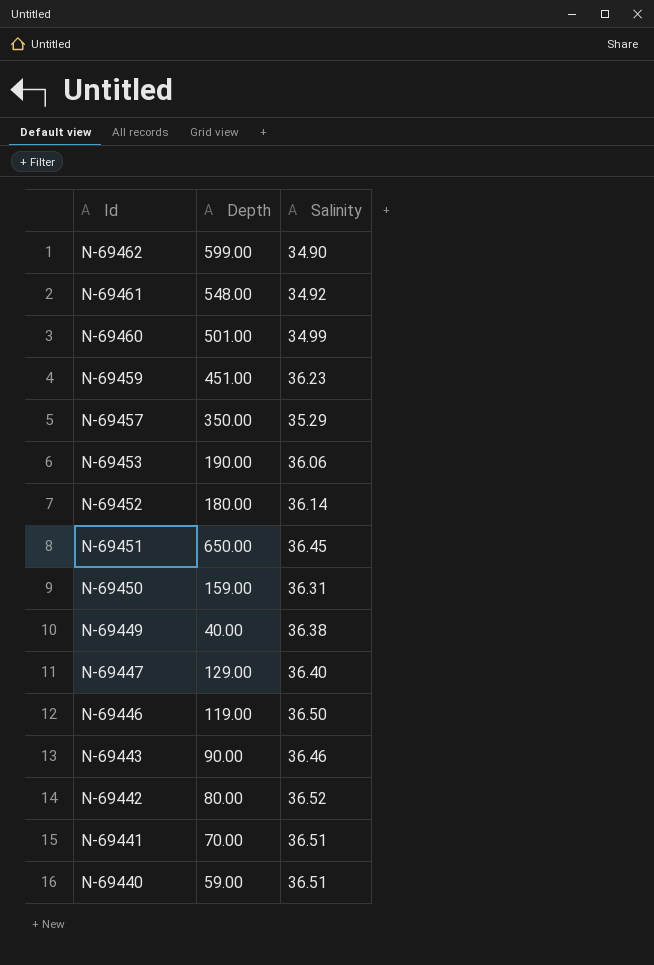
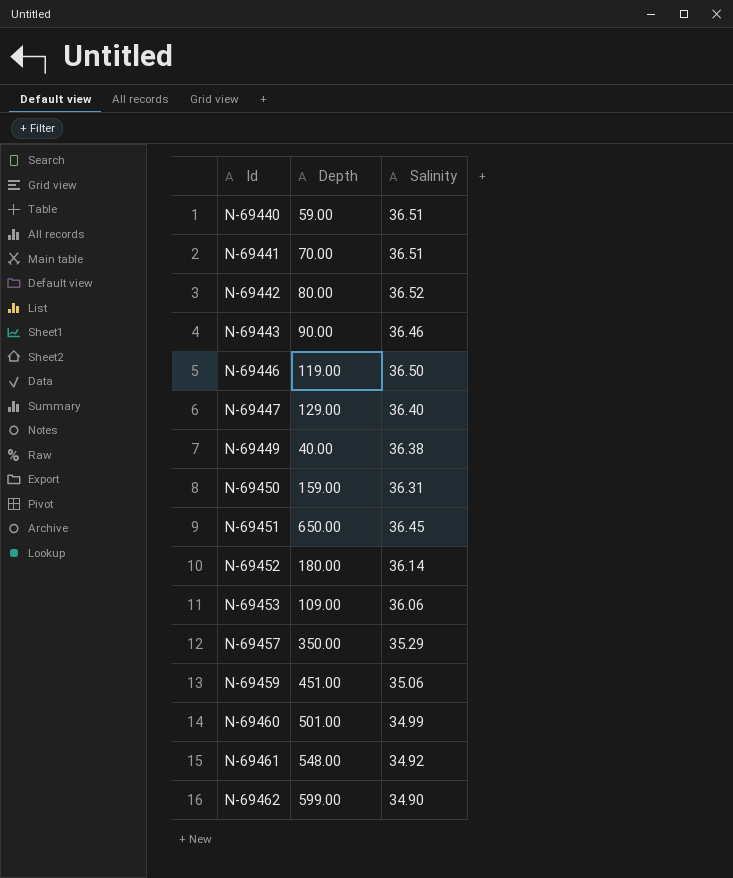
row order: Id descending -> Id ascending
N-69453 | Depth: 190.00 -> 109.00
N-69459 | Salinity: 36.23 -> 35.06

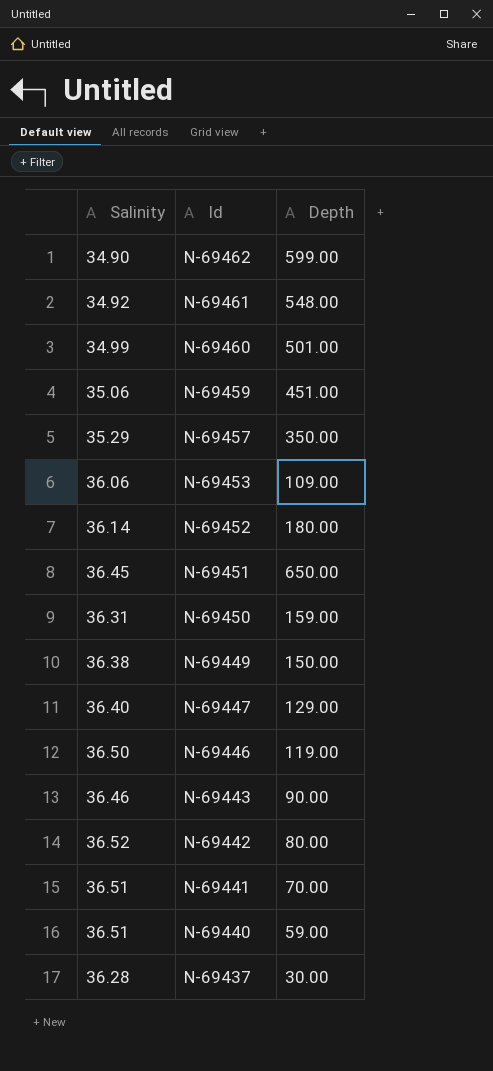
row order: Id ascending -> Id descending
column Salinity | position: 3 -> 1
N-69449 | Depth: 40.00 -> 150.00
row N-69437: none -> 36.28 | 30.00

